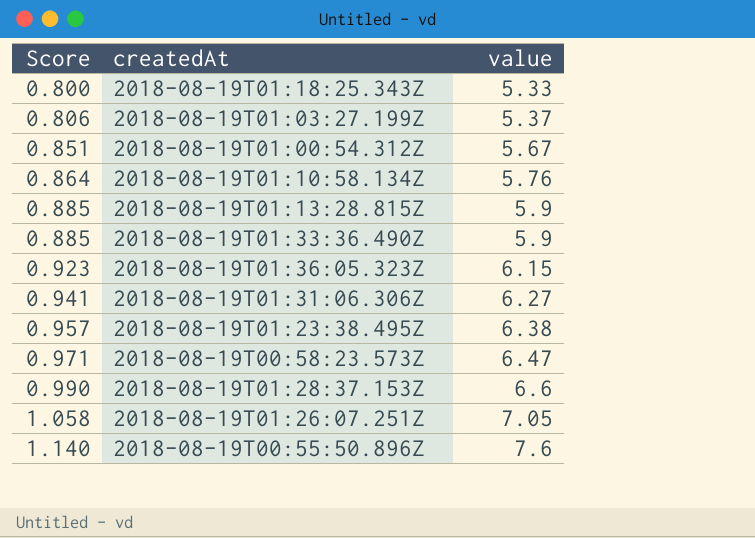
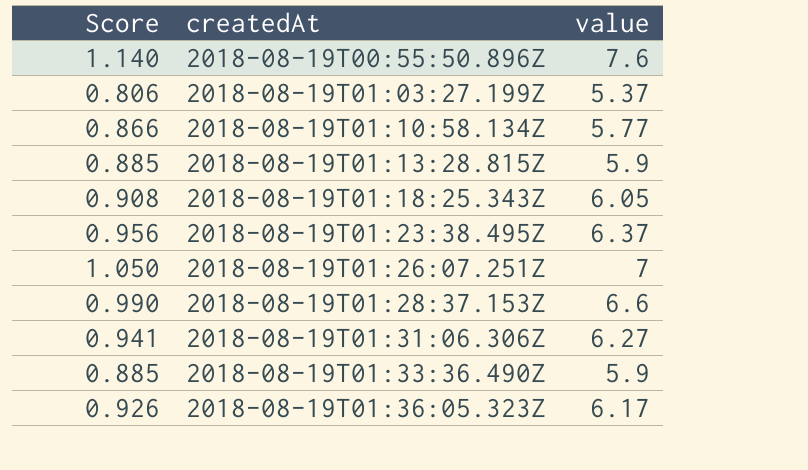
row order: Score ascending -> createdAt ascending
row 2018-08-19T01:00:54.312Z: 0.851 | 5.67 -> none
row 2018-08-19T00:58:23.573Z: 0.971 | 6.47 -> none
2018-08-19T01:10:58.134Z | Score: 0.864 -> 0.866
2018-08-19T01:10:58.134Z | value: 5.76 -> 5.77
2018-08-19T01:18:25.343Z | Score: 0.800 -> 0.908
2018-08-19T01:18:25.343Z | value: 5.33 -> 6.05
2018-08-19T01:23:38.495Z | Score: 0.957 -> 0.956
2018-08-19T01:23:38.495Z | value: 6.38 -> 6.37
2018-08-19T01:26:07.251Z | Score: 1.058 -> 1.050
2018-08-19T01:26:07.251Z | value: 7.05 -> 7
2018-08-19T01:36:05.323Z | Score: 0.923 -> 0.926
2018-08-19T01:36:05.323Z | value: 6.15 -> 6.17

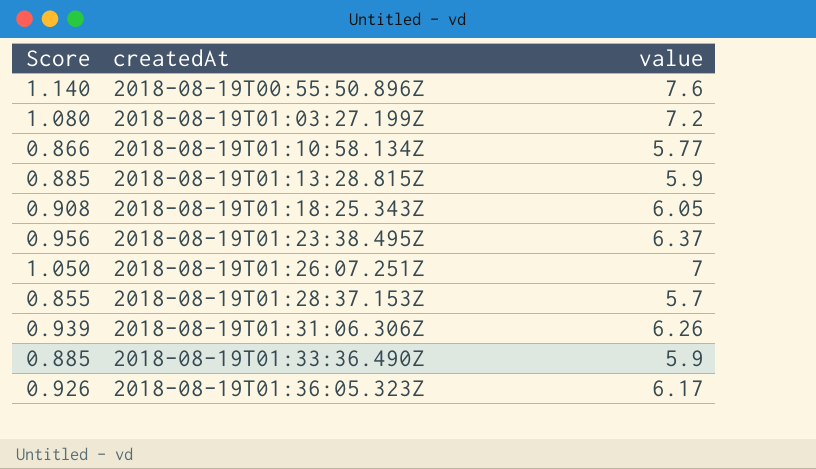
2018-08-19T01:03:27.199Z | Score: 0.806 -> 1.080
2018-08-19T01:03:27.199Z | value: 5.37 -> 7.2
2018-08-19T01:28:37.153Z | Score: 0.990 -> 0.855
2018-08-19T01:28:37.153Z | value: 6.6 -> 5.7
2018-08-19T01:31:06.306Z | Score: 0.941 -> 0.939
2018-08-19T01:31:06.306Z | value: 6.27 -> 6.26

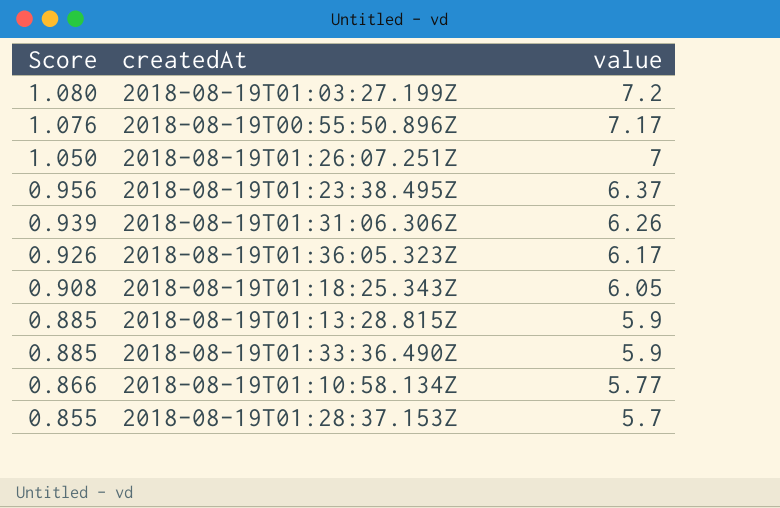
row order: createdAt ascending -> Score descending
2018-08-19T00:55:50.896Z | Score: 1.140 -> 1.076
2018-08-19T00:55:50.896Z | value: 7.6 -> 7.17

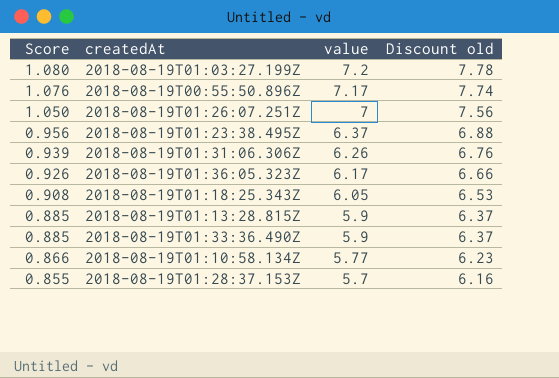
column Discount old | formula: none -> [value] * 1.08

